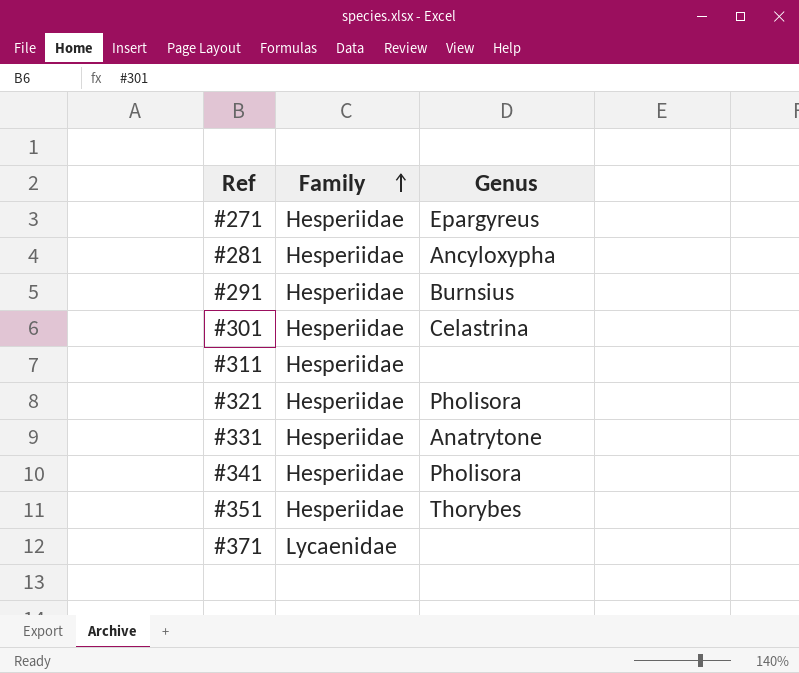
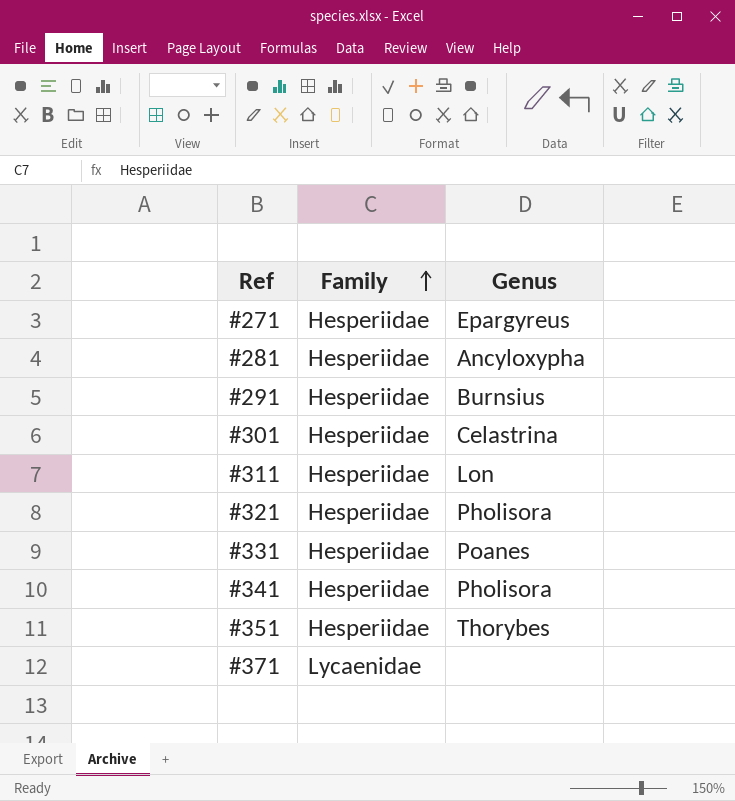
#311 | Genus: none -> Lon
#331 | Genus: Anatrytone -> Poanes

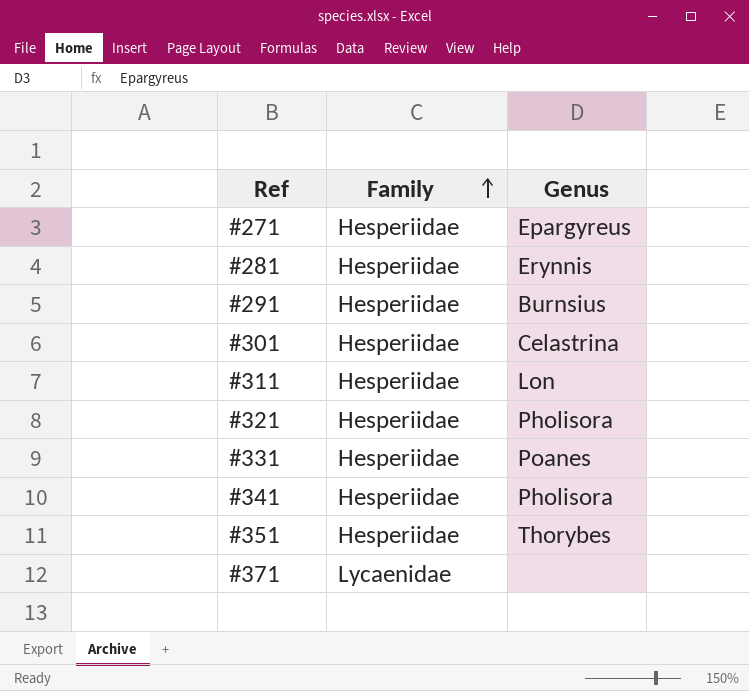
#281 | Genus: Ancyloxypha -> Erynnis

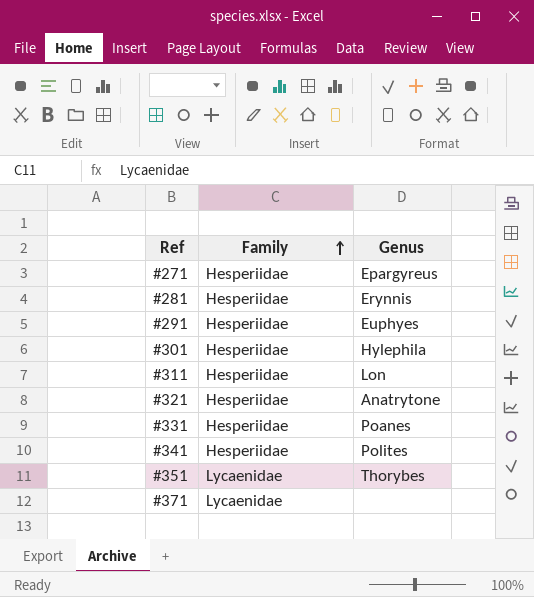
#291 | Genus: Burnsius -> Euphyes
#301 | Genus: Celastrina -> Hylephila
#321 | Genus: Pholisora -> Anatrytone
#341 | Genus: Pholisora -> Polites
#351 | Family: Hesperiidae -> Lycaenidae

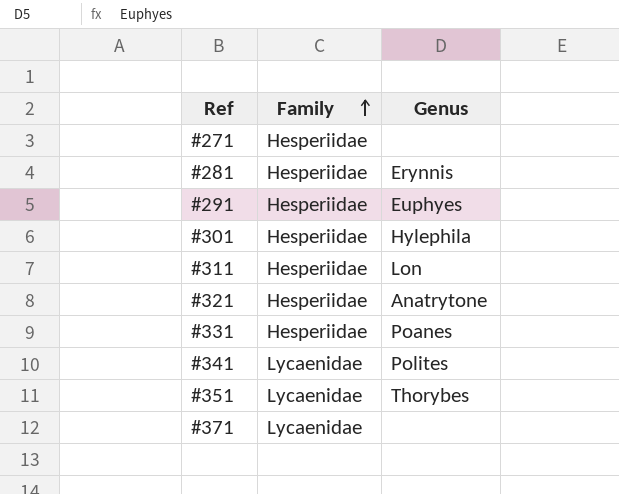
#271 | Genus: Epargyreus -> none
#341 | Family: Hesperiidae -> Lycaenidae

